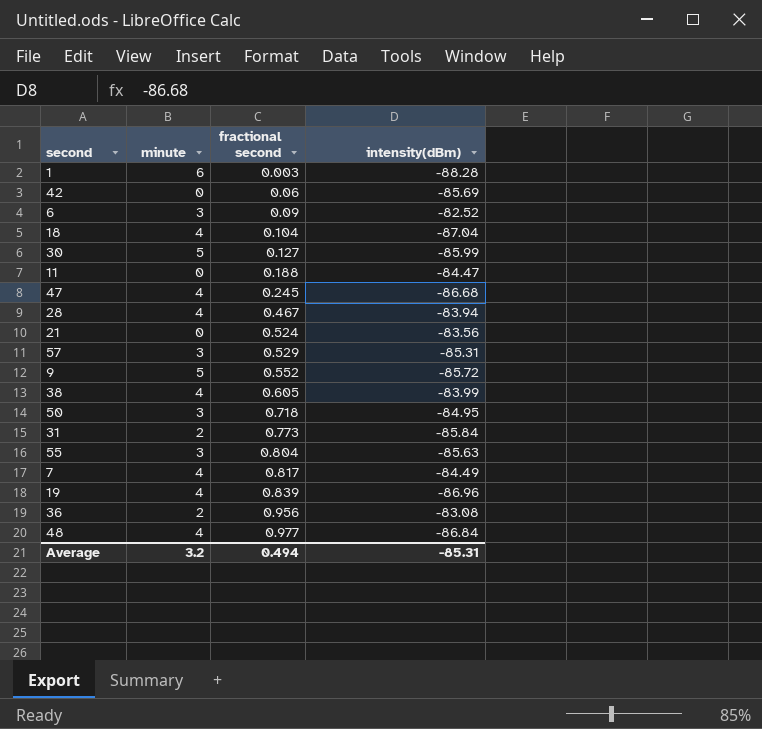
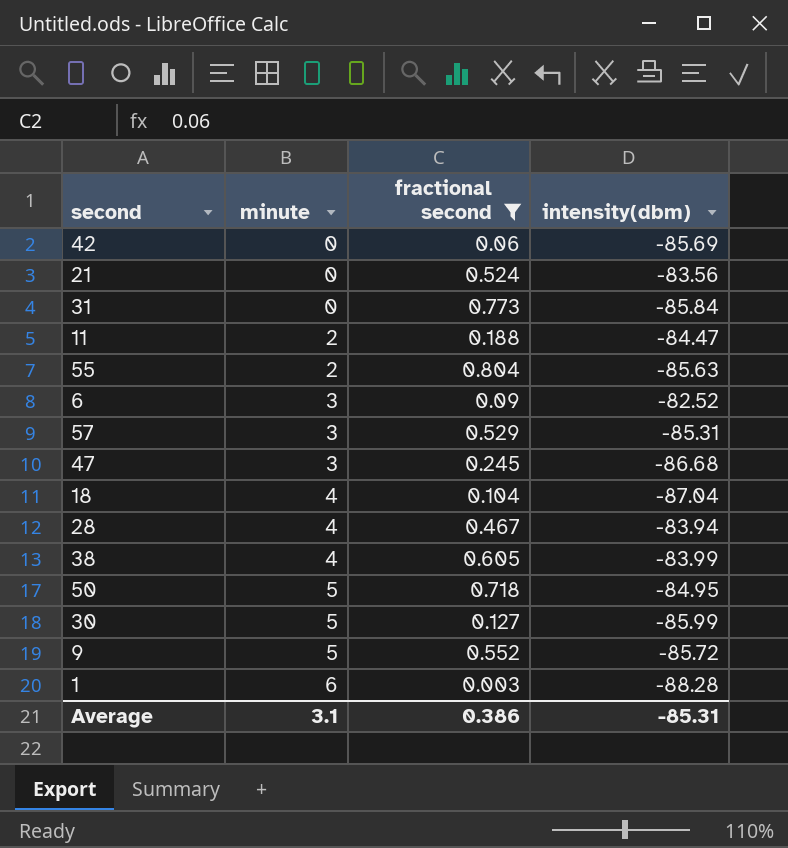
filter: none -> fractional second <= 0.804
row order: fractional second ascending -> minute ascending
column name: intensity(dBm) -> intensity(dbm)
31 | minute: 2 -> 0
11 | minute: 0 -> 2
55 | minute: 3 -> 2
47 | minute: 4 -> 3
50 | minute: 3 -> 5
Average | minute: 3.2 -> 3.1
Average | fractional second: 0.494 -> 0.386

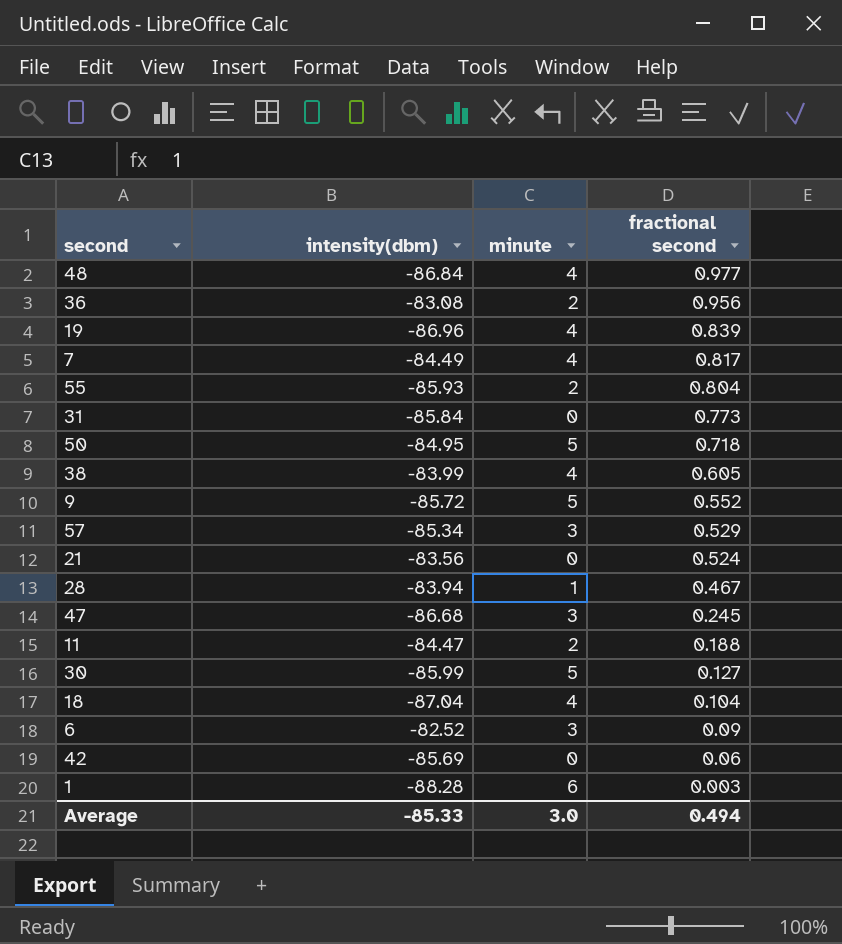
filter: fractional second <= 0.804 -> none
row order: minute ascending -> fractional second descending
column intensity(dbm) | position: 4 -> 2
55 | intensity(dbm): -85.63 -> -85.93
57 | intensity(dbm): -85.31 -> -85.34
28 | minute: 4 -> 1
Average | intensity(dbm): -85.31 -> -85.33
Average | minute: 3.1 -> 3.0
Average | fractional second: 0.386 -> 0.494

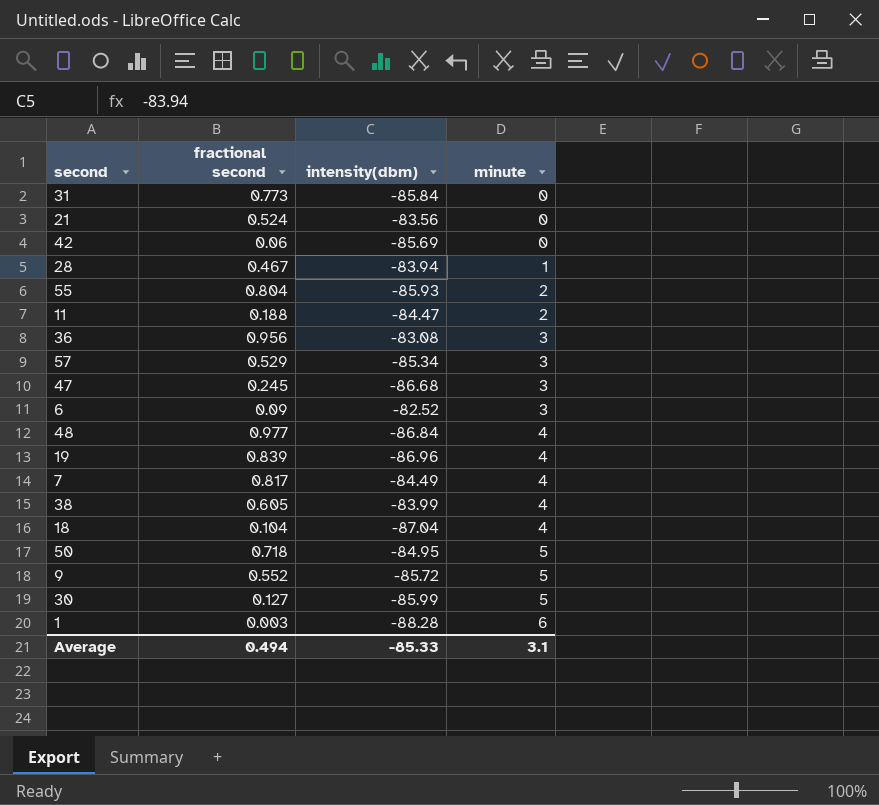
row order: fractional second descending -> minute ascending
column fractional second | position: 4 -> 2
36 | minute: 2 -> 3
Average | minute: 3.0 -> 3.1

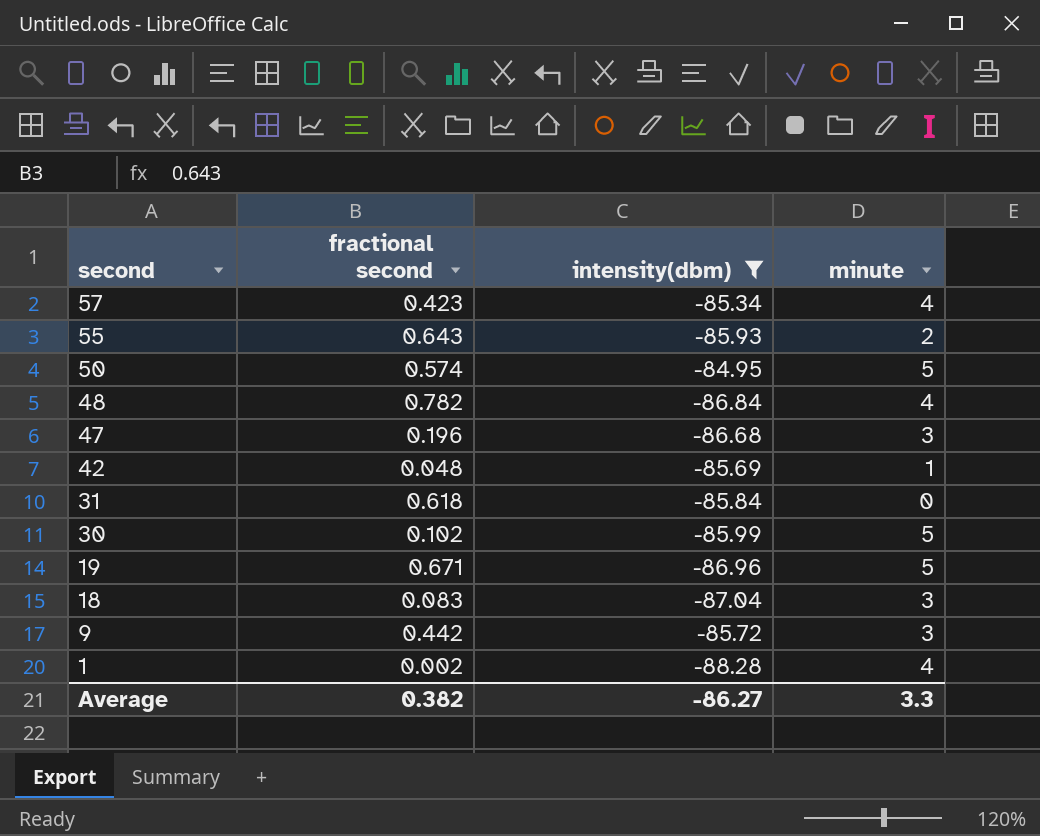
filter: none -> intensity(dbm) <= -84.95
row order: minute ascending -> second descending
57 | fractional second: 0.529 -> 0.423
57 | minute: 3 -> 4
55 | fractional second: 0.804 -> 0.643
50 | fractional second: 0.718 -> 0.574
48 | fractional second: 0.977 -> 0.782
47 | fractional second: 0.245 -> 0.196
42 | fractional second: 0.06 -> 0.048
42 | minute: 0 -> 1
31 | fractional second: 0.773 -> 0.618
30 | fractional second: 0.127 -> 0.102
19 | fractional second: 0.839 -> 0.671
19 | minute: 4 -> 5
18 | fractional second: 0.104 -> 0.083
18 | minute: 4 -> 3
9 | fractional second: 0.552 -> 0.442
9 | minute: 5 -> 3
1 | fractional second: 0.003 -> 0.002
1 | minute: 6 -> 4
Average | fractional second: 0.494 -> 0.382
Average | intensity(dbm): -85.33 -> -86.27
Average | minute: 3.1 -> 3.3

